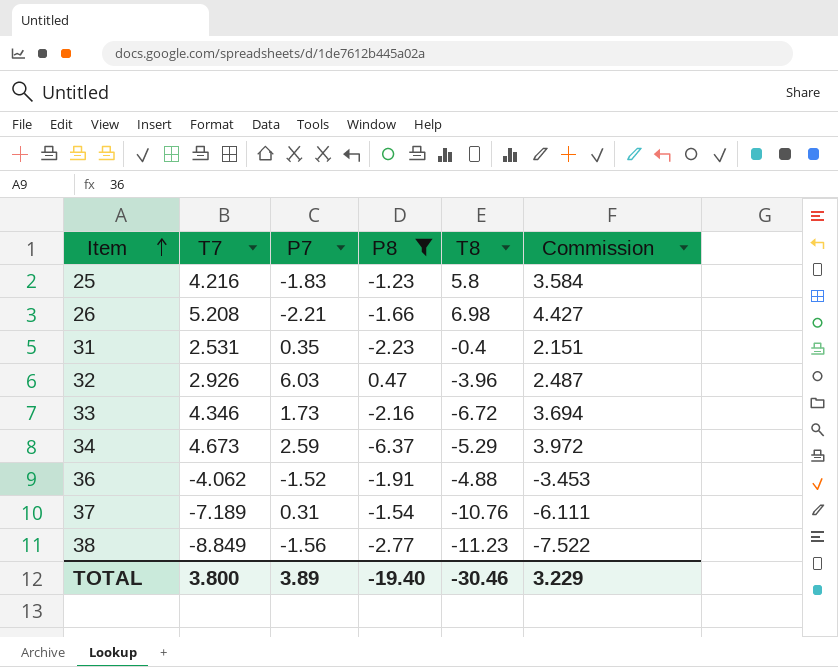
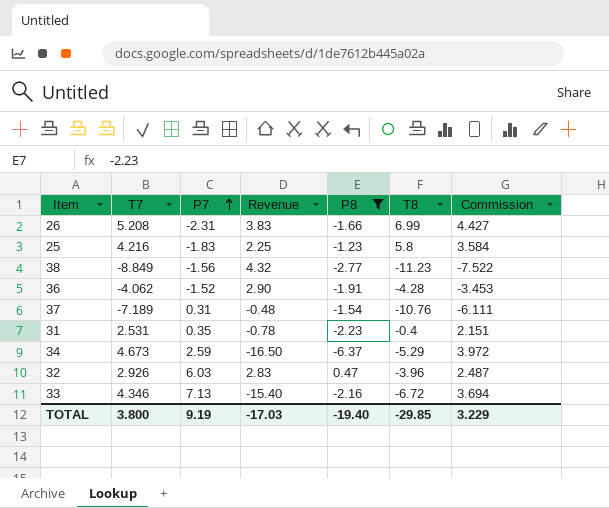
row order: Item ascending -> P7 ascending
column Revenue | formula: none -> [P7] * [P8]
26 | P7: -2.21 -> -2.31
26 | T8: 6.98 -> 6.99
36 | T8: -4.88 -> -4.28
33 | P7: 1.73 -> 7.13
TOTAL | P7: 3.89 -> 9.19
TOTAL | T8: -30.46 -> -29.85

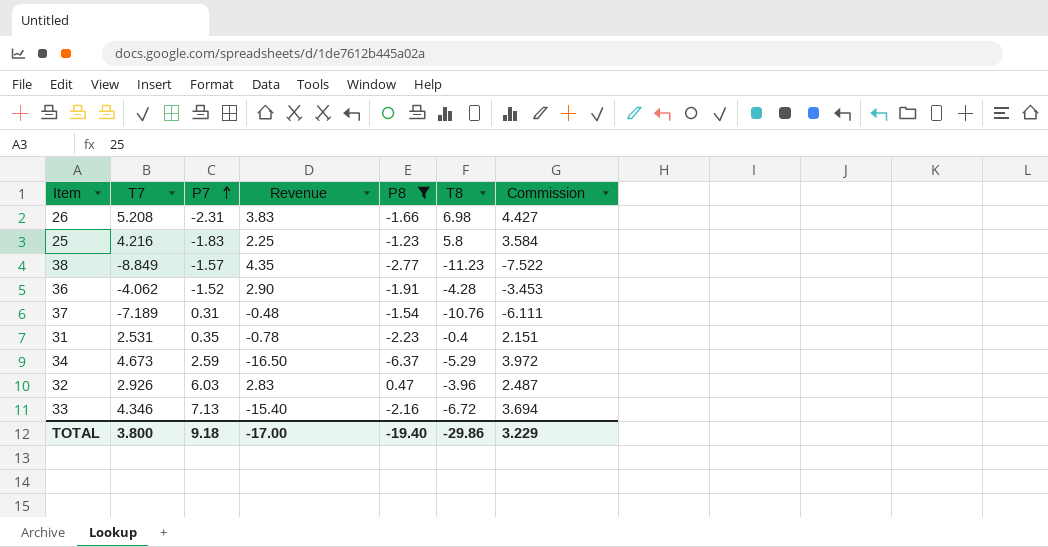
26 | T8: 6.99 -> 6.98
38 | P7: -1.56 -> -1.57
38 | Revenue: 4.32 -> 4.35
TOTAL | P7: 9.19 -> 9.18
TOTAL | Revenue: -17.03 -> -17.00
TOTAL | T8: -29.85 -> -29.86

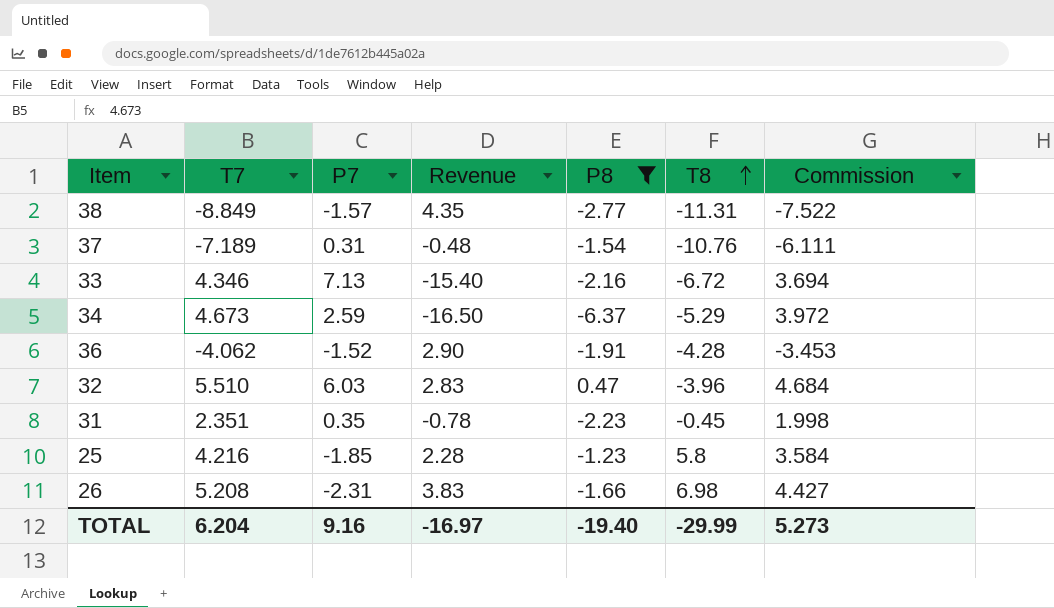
row order: P7 ascending -> T8 ascending
38 | T8: -11.23 -> -11.31
32 | T7: 2.926 -> 5.510
32 | Commission: 2.487 -> 4.684
31 | T7: 2.531 -> 2.351
31 | T8: -0.4 -> -0.45
31 | Commission: 2.151 -> 1.998
25 | P7: -1.83 -> -1.85
25 | Revenue: 2.25 -> 2.28
TOTAL | T7: 3.800 -> 6.204
TOTAL | P7: 9.18 -> 9.16
TOTAL | Revenue: -17.00 -> -16.97
TOTAL | T8: -29.86 -> -29.99
TOTAL | Commission: 3.229 -> 5.273

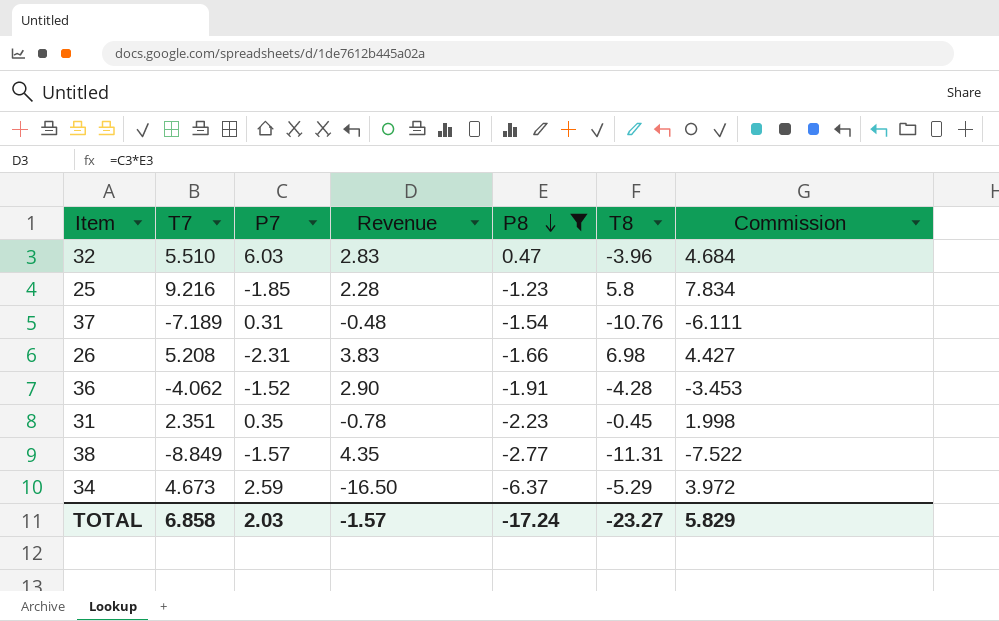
row order: T8 ascending -> P8 descending
row 33: 4.346 | 7.13 | -15.40 | -2.16 | -6.72 | 3.694 -> none
25 | T7: 4.216 -> 9.216
25 | Commission: 3.584 -> 7.834
TOTAL | T7: 6.204 -> 6.858
TOTAL | P7: 9.16 -> 2.03
TOTAL | Revenue: -16.97 -> -1.57
TOTAL | P8: -19.40 -> -17.24
TOTAL | T8: -29.99 -> -23.27
TOTAL | Commission: 5.273 -> 5.829

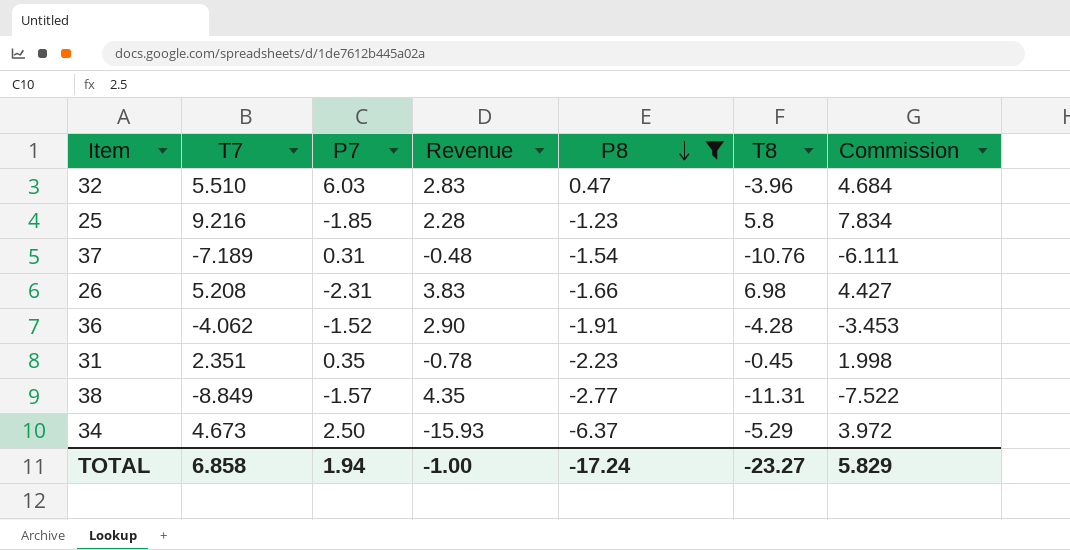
34 | P7: 2.59 -> 2.50
34 | Revenue: -16.50 -> -15.93
TOTAL | P7: 2.03 -> 1.94
TOTAL | Revenue: -1.57 -> -1.00

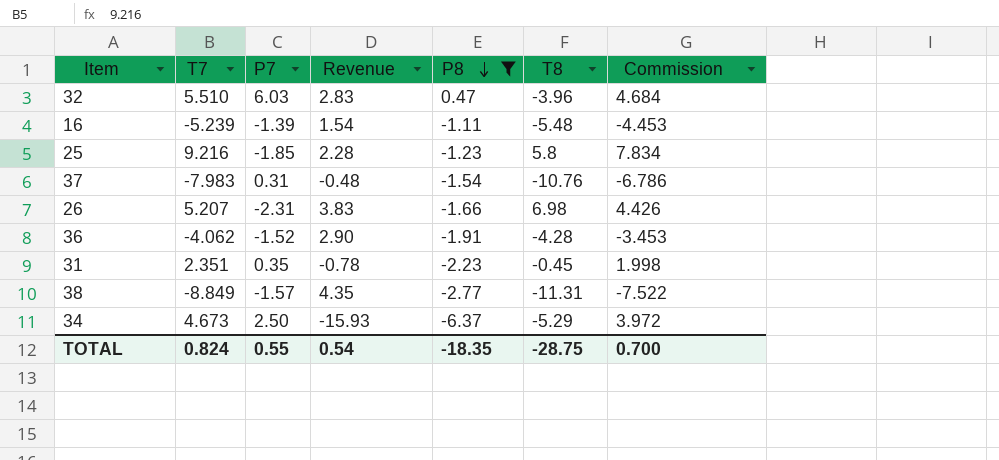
row 16: none -> -5.239 | -1.39 | 1.54 | -1.11 | -5.48 | -4.453
37 | T7: -7.189 -> -7.983
37 | Commission: -6.111 -> -6.786
26 | T7: 5.208 -> 5.207
26 | Commission: 4.427 -> 4.426
TOTAL | T7: 6.858 -> 0.824
TOTAL | P7: 1.94 -> 0.55
TOTAL | Revenue: -1.00 -> 0.54
TOTAL | P8: -17.24 -> -18.35
TOTAL | T8: -23.27 -> -28.75
TOTAL | Commission: 5.829 -> 0.700

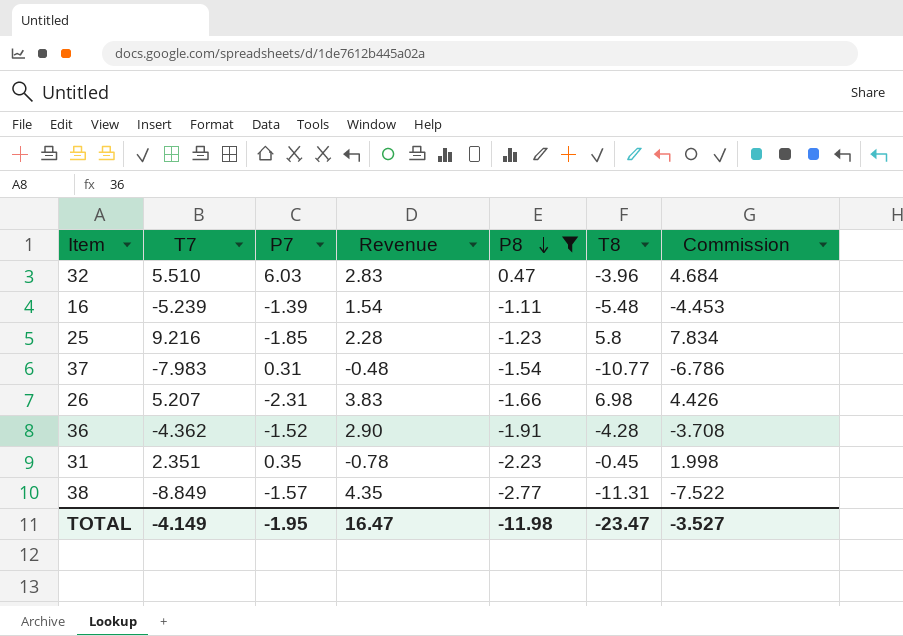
row 34: 4.673 | 2.50 | -15.93 | -6.37 | -5.29 | 3.972 -> none
37 | T8: -10.76 -> -10.77
36 | T7: -4.062 -> -4.362
36 | Commission: -3.453 -> -3.708
TOTAL | T7: 0.824 -> -4.149
TOTAL | P7: 0.55 -> -1.95
TOTAL | Revenue: 0.54 -> 16.47
TOTAL | P8: -18.35 -> -11.98
TOTAL | T8: -28.75 -> -23.47
TOTAL | Commission: 0.700 -> -3.527

